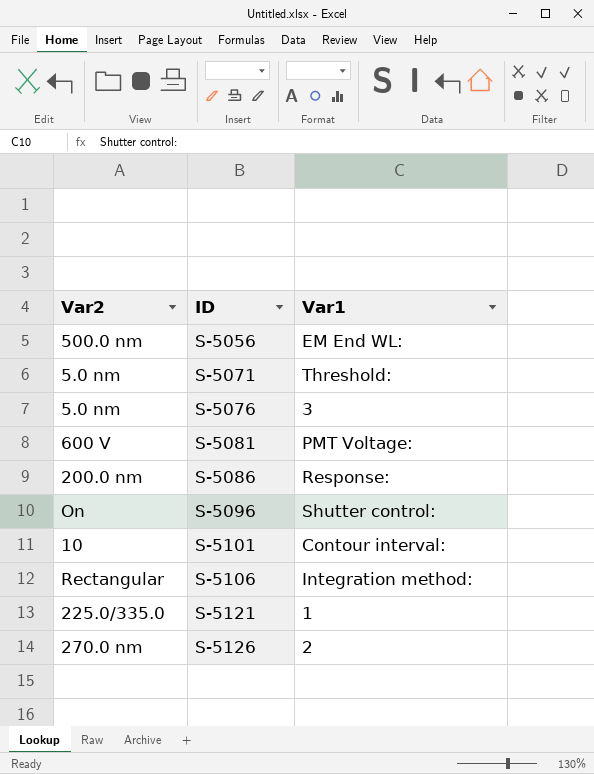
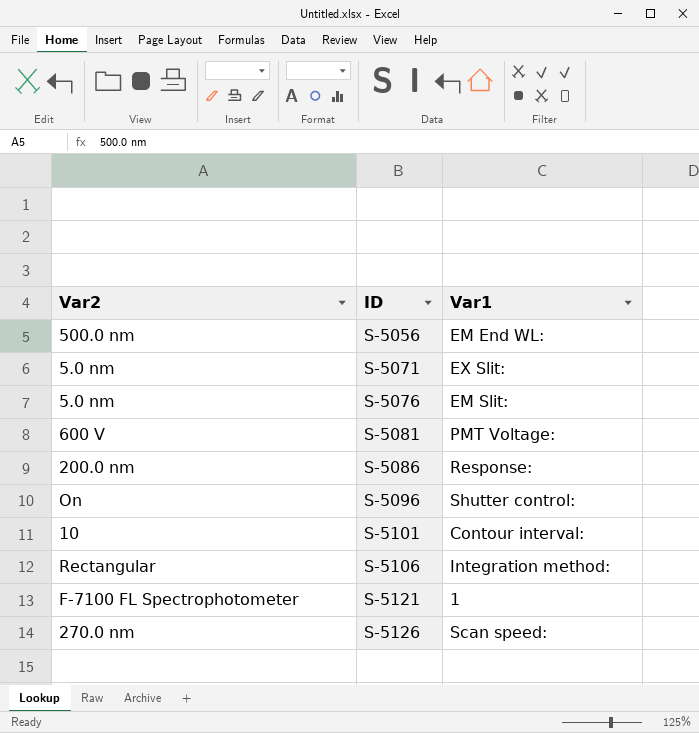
S-5071 | Var1: Threshold: -> EX Slit:
S-5076 | Var1: 3 -> EM Slit:
S-5121 | Var2: 225.0/335.0 -> F-7100 FL Spectrophotometer
S-5126 | Var1: 2 -> Scan speed:

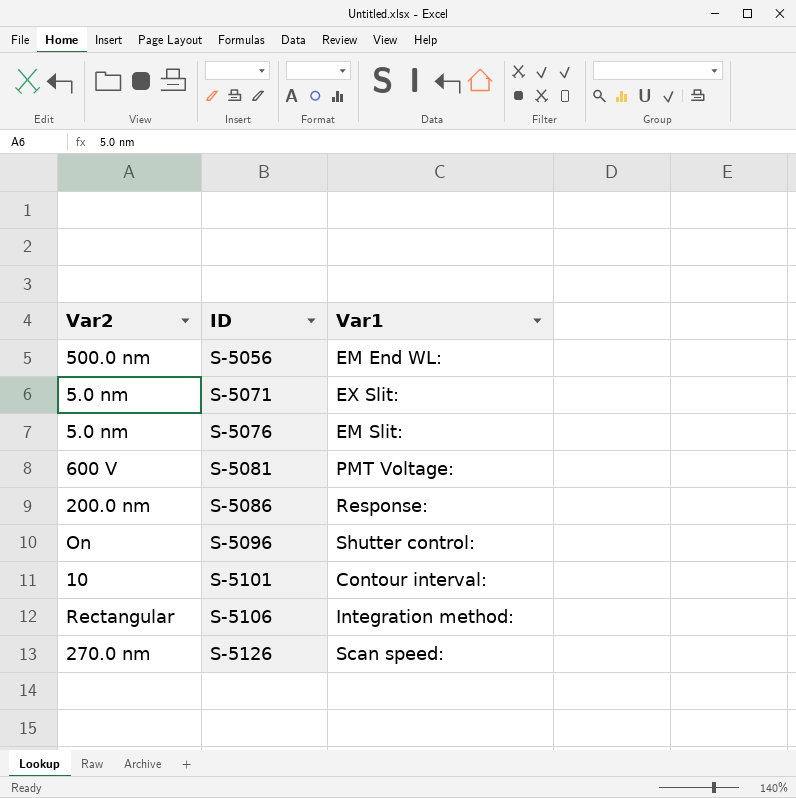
row S-5121: F-7100 FL Spectrophotometer | 1 -> none

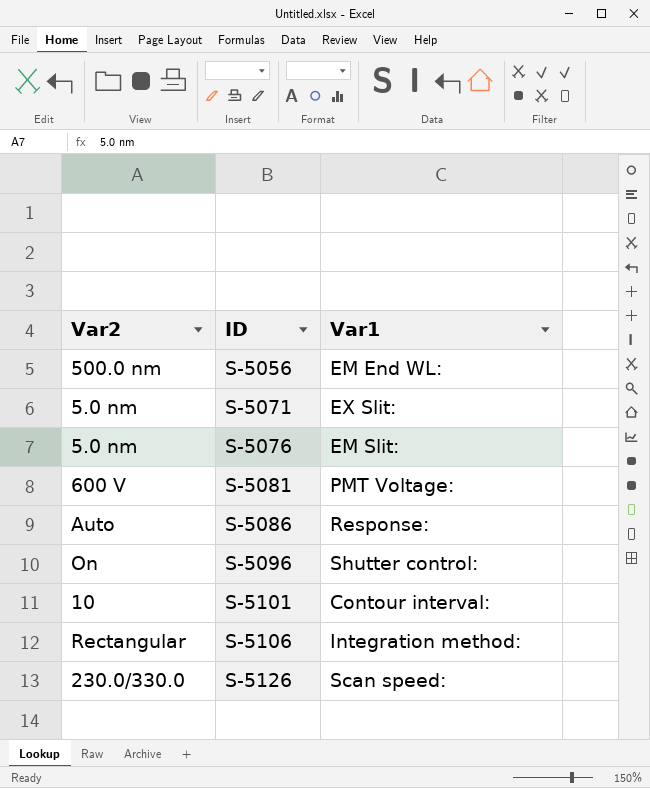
S-5086 | Var2: 200.0 nm -> Auto
S-5126 | Var2: 270.0 nm -> 230.0/330.0

